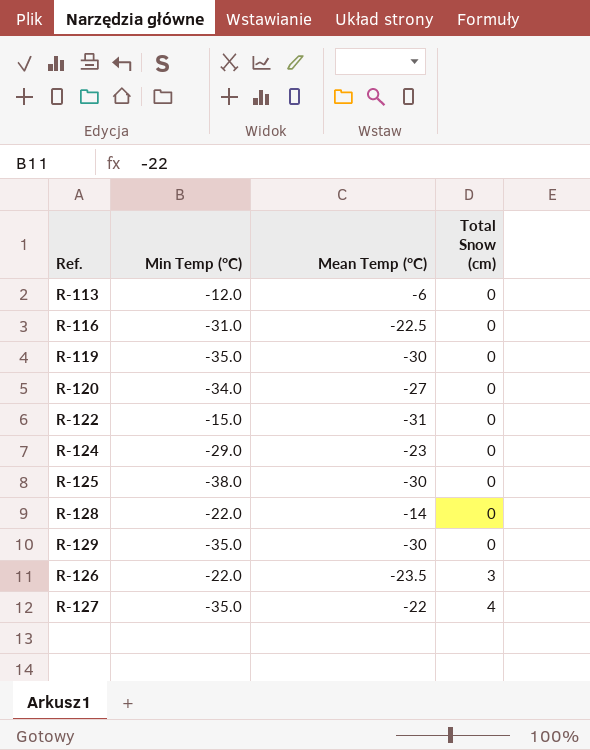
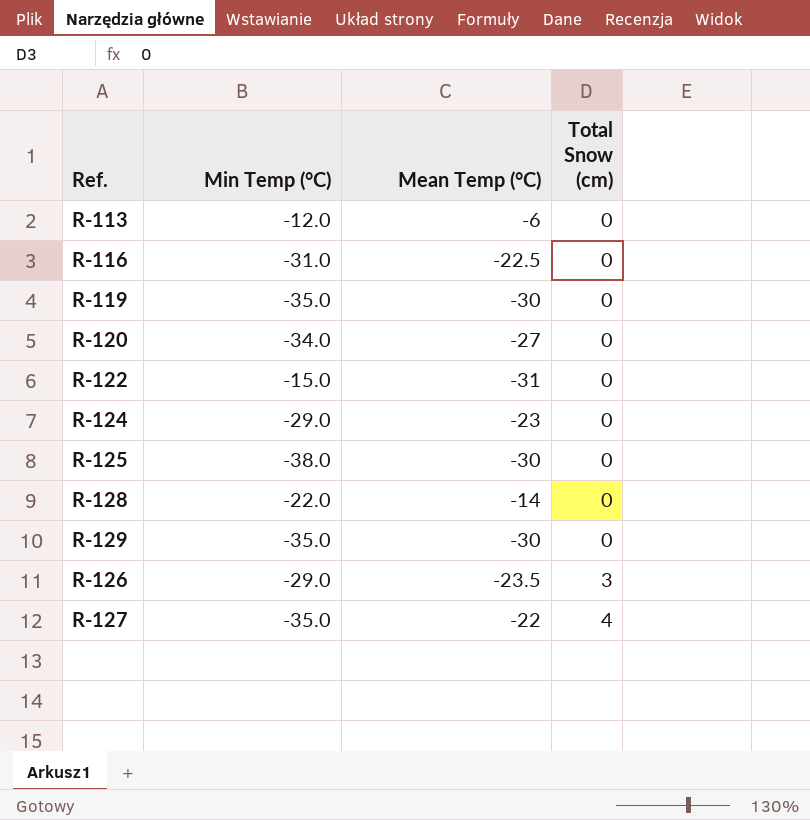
R-126 | Min Temp (°C): -22.0 -> -29.0

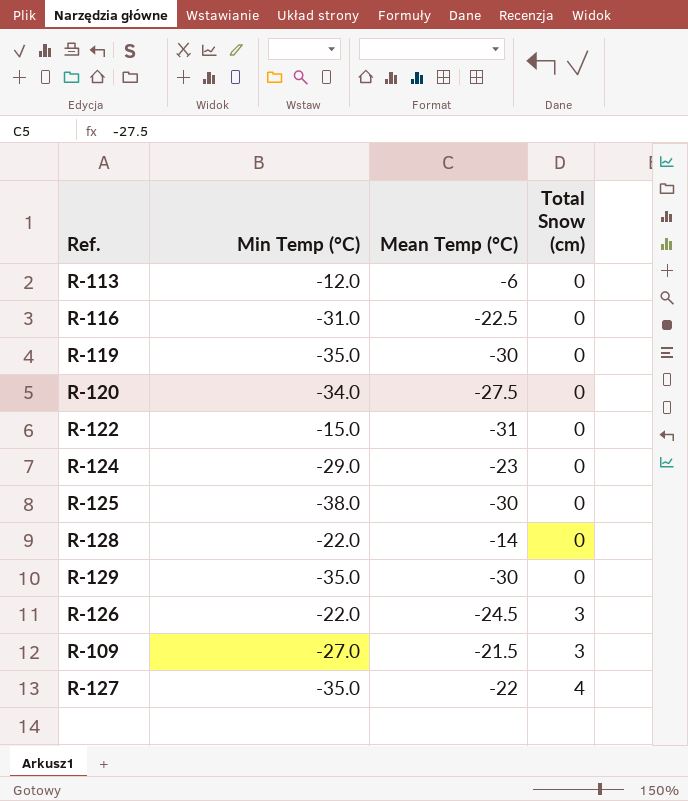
R-120 | Mean Temp (°C): -27 -> -27.5
R-126 | Min Temp (°C): -29.0 -> -22.0
R-126 | Mean Temp (°C): -23.5 -> -24.5
row R-109: none -> -27.0 | -21.5 | 3

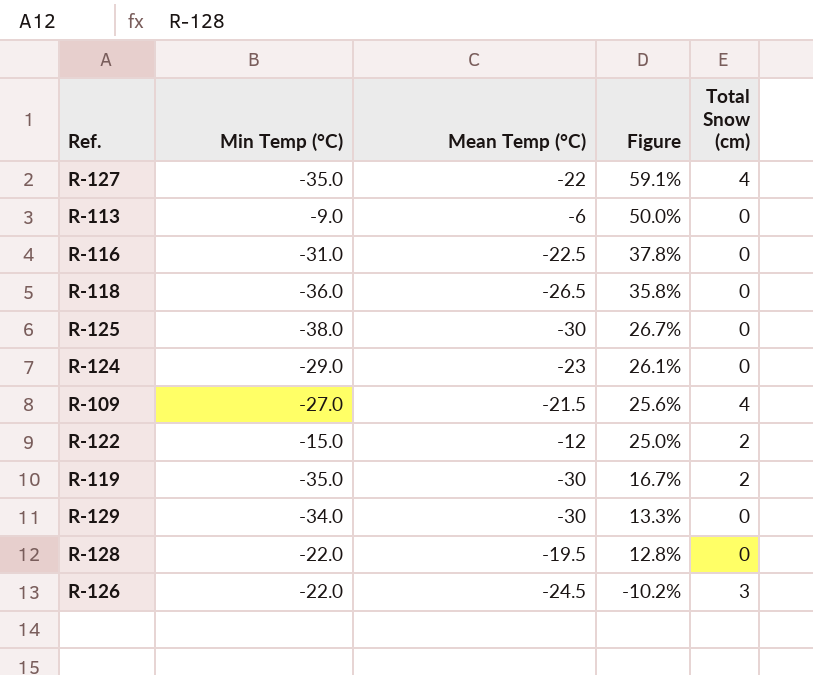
row order: Total Snow (cm) ascending -> Figure descending
column Figure | formula: none -> ([Min Temp (°C)] - [Mean Temp (°C)]) / [Mean Temp (°C)]
row R-120: -34.0 | -27.5 | 0 -> none
R-113 | Min Temp (°C): -12.0 -> -9.0
row R-118: none -> -36.0 | -26.5 | 35.8% | 0
R-109 | Total Snow (cm): 3 -> 4
R-122 | Mean Temp (°C): -31 -> -12
R-122 | Total Snow (cm): 0 -> 2
R-119 | Total Snow (cm): 0 -> 2
R-129 | Min Temp (°C): -35.0 -> -34.0
R-128 | Mean Temp (°C): -14 -> -19.5

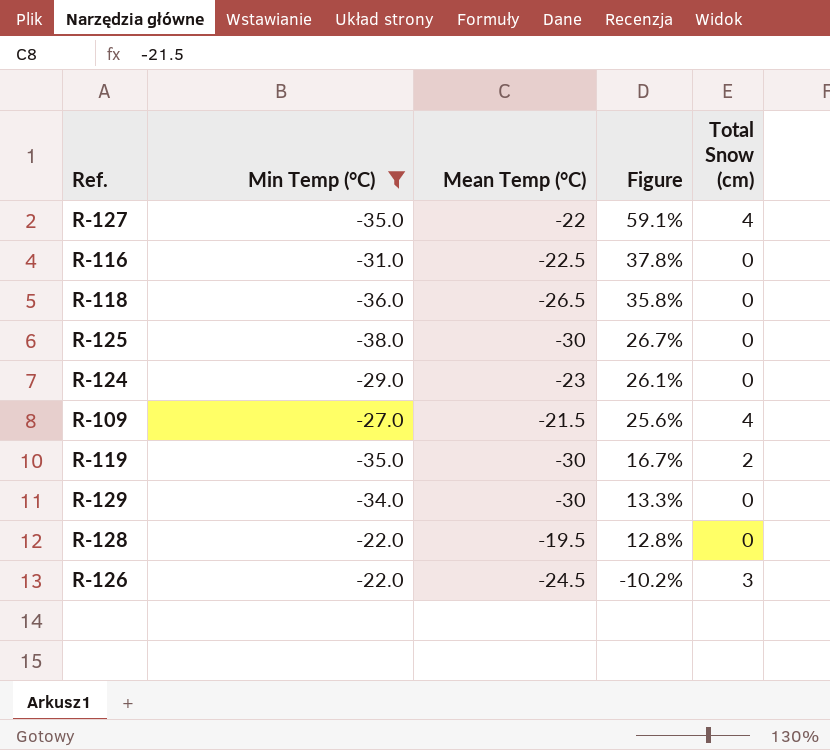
filter: none -> Min Temp (°C) <= -22.0

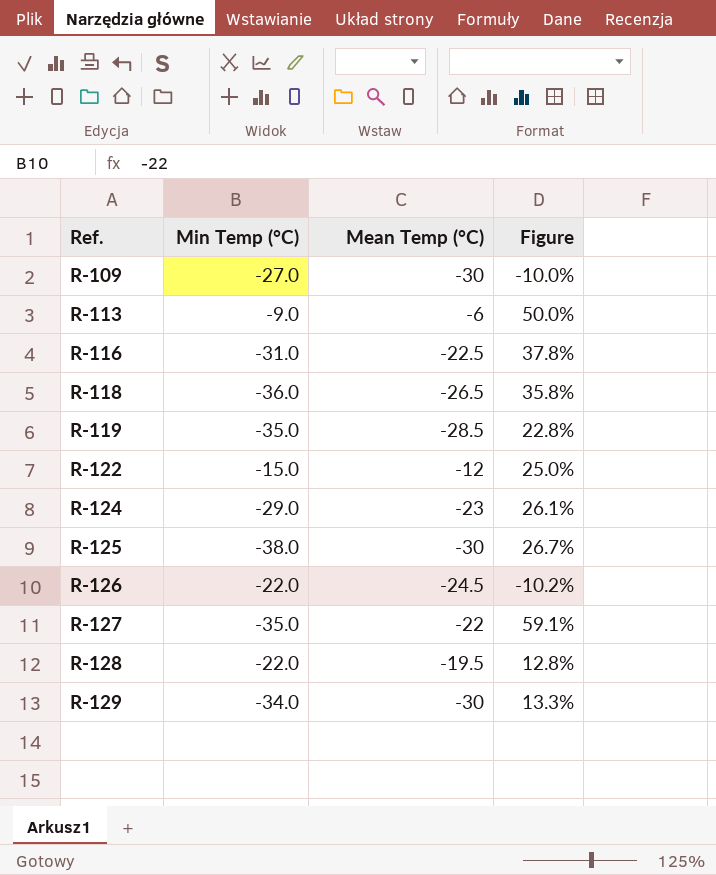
filter: Min Temp (°C) <= -22.0 -> none
row order: Figure descending -> Ref. ascending
column Total Snow (cm) | position: 5 -> none
R-109 | Mean Temp (°C): -21.5 -> -30
R-109 | Figure: 25.6% -> -10.0%
R-119 | Mean Temp (°C): -30 -> -28.5
R-119 | Figure: 16.7% -> 22.8%

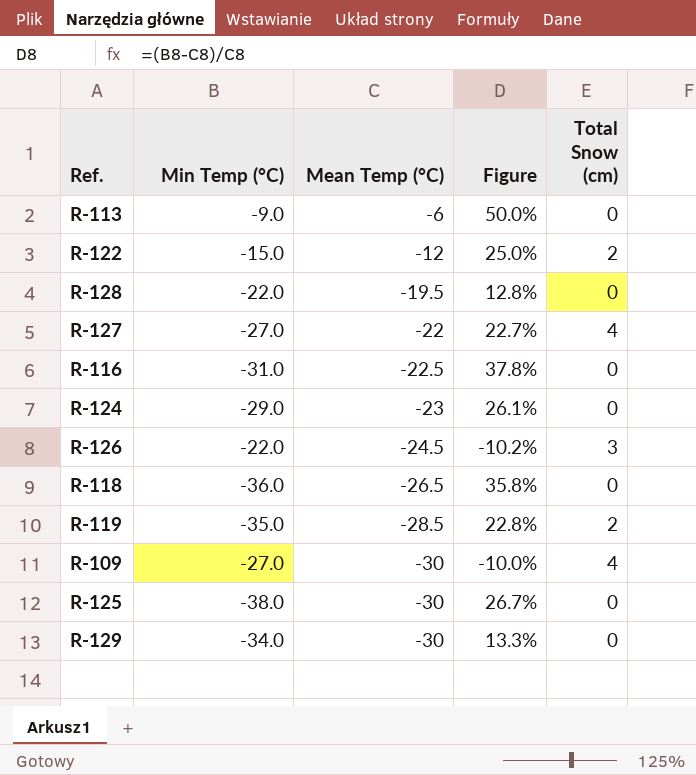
row order: Ref. ascending -> Mean Temp (°C) descending
column Total Snow (cm) | position: none -> 5
R-127 | Min Temp (°C): -35.0 -> -27.0
R-127 | Figure: 59.1% -> 22.7%

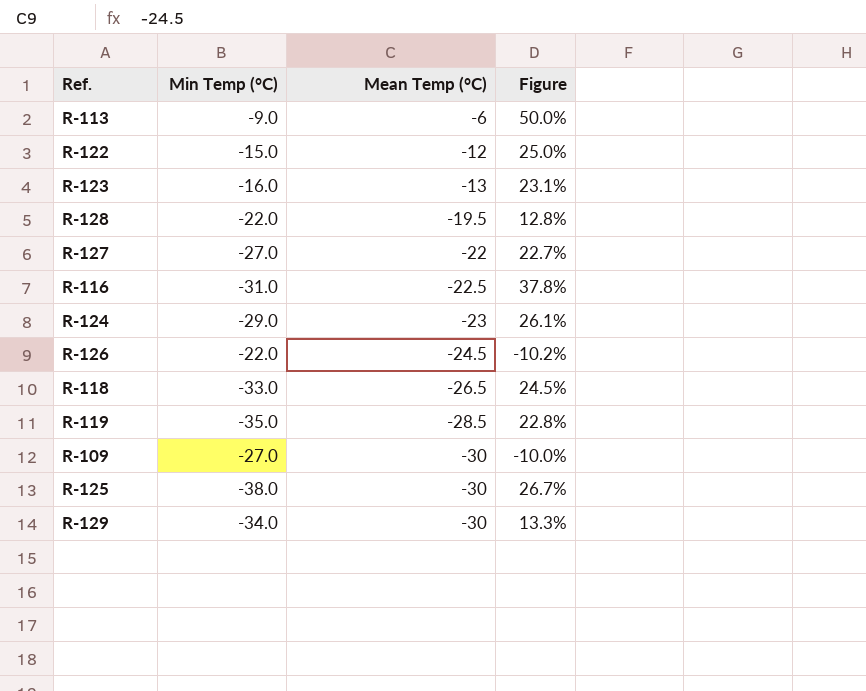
column Total Snow (cm) | position: 5 -> none
row R-123: none -> -16.0 | -13 | 23.1%
R-118 | Min Temp (°C): -36.0 -> -33.0
R-118 | Figure: 35.8% -> 24.5%

